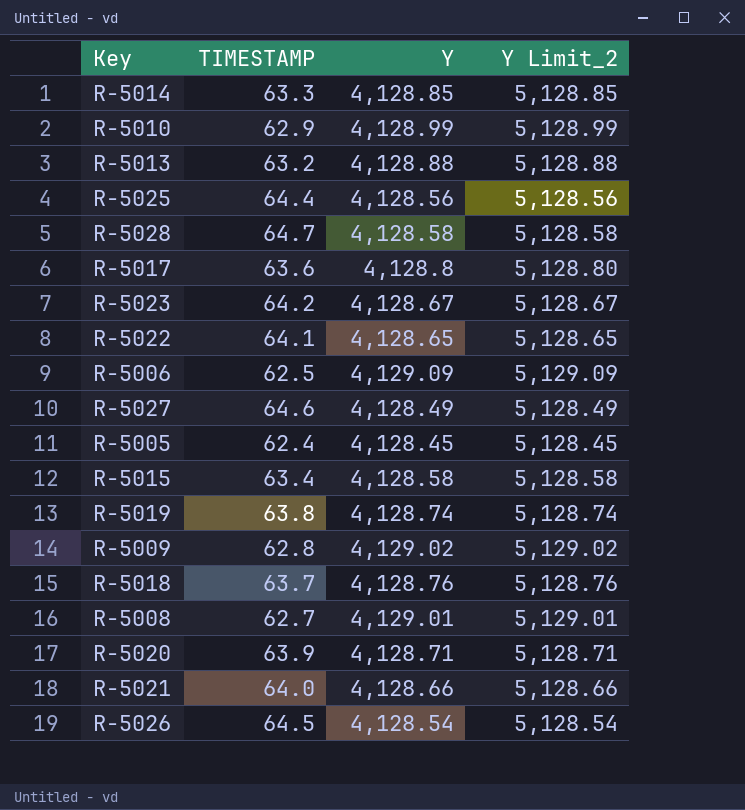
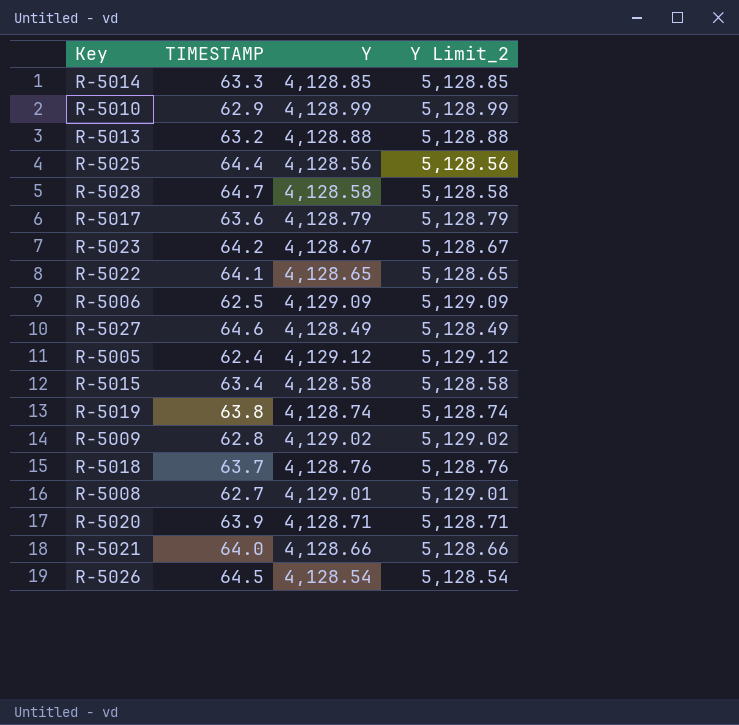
R-5017 | Y: 4,128.8 -> 4,128.79
R-5017 | Y Limit_2: 5,128.80 -> 5,128.79
R-5005 | Y: 4,128.45 -> 4,129.12
R-5005 | Y Limit_2: 5,128.45 -> 5,129.12

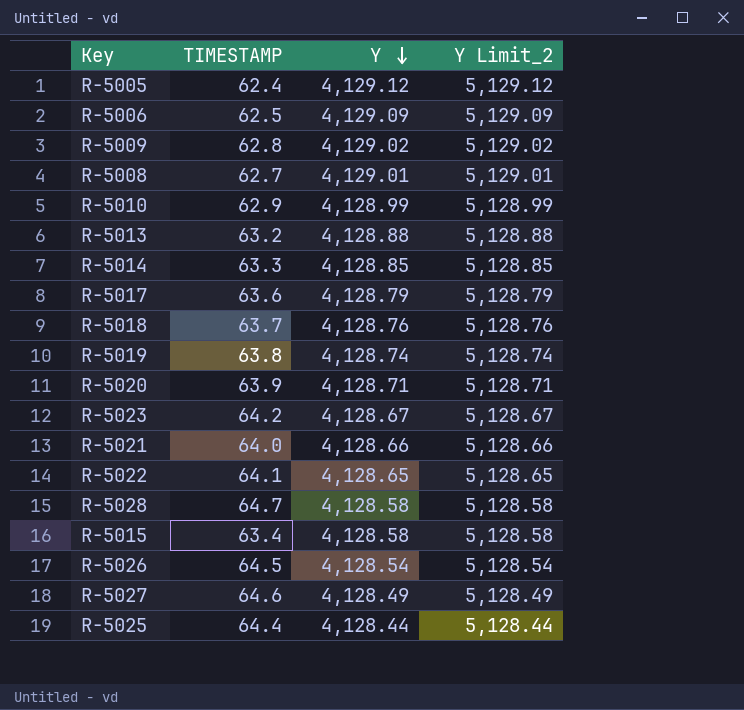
row order: none -> Y descending
R-5025 | Y: 4,128.56 -> 4,128.44
R-5025 | Y Limit_2: 5,128.56 -> 5,128.44

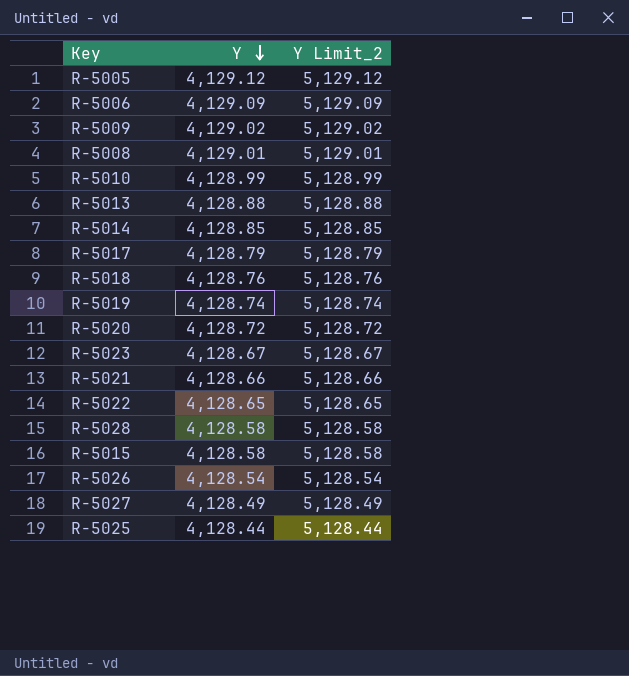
column TIMESTAMP | position: 2 -> none
R-5020 | Y: 4,128.71 -> 4,128.72
R-5020 | Y Limit_2: 5,128.71 -> 5,128.72

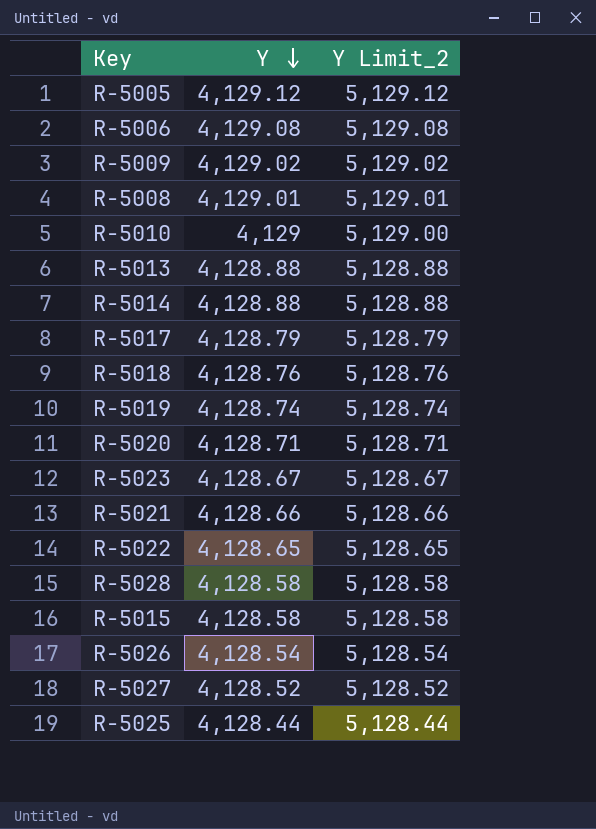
R-5006 | Y: 4,129.09 -> 4,129.08
R-5006 | Y Limit_2: 5,129.09 -> 5,129.08
R-5010 | Y: 4,128.99 -> 4,129
R-5010 | Y Limit_2: 5,128.99 -> 5,129.00
R-5014 | Y: 4,128.85 -> 4,128.88
R-5014 | Y Limit_2: 5,128.85 -> 5,128.88
R-5020 | Y: 4,128.72 -> 4,128.71
R-5020 | Y Limit_2: 5,128.72 -> 5,128.71
R-5027 | Y: 4,128.49 -> 4,128.52
R-5027 | Y Limit_2: 5,128.49 -> 5,128.52

